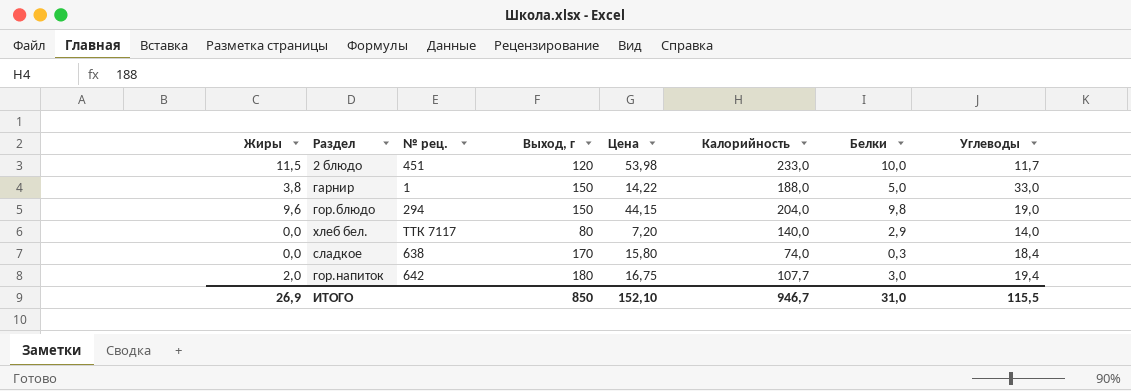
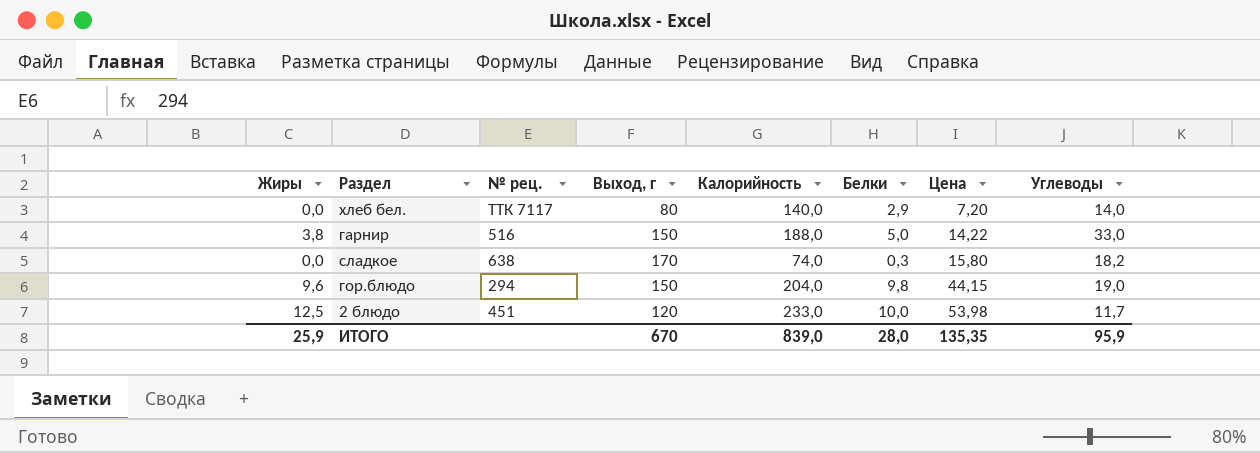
row order: none -> Цена ascending
column Цена | position: 5 -> 7
row гор.напиток: 2,0 | 642 | 180 | 16,75 | 107,7 | 3,0 | 19,4 -> none
гарнир | № рец.: 1 -> 516
сладкое | Углеводы: 18,4 -> 18,2
2 блюдо | Жиры: 11,5 -> 12,5
ИТОГО | Жиры: 26,9 -> 25,9
ИТОГО | Выход, г: 850 -> 670
ИТОГО | Калорийность: 946,7 -> 839,0
ИТОГО | Белки: 31,0 -> 28,0
ИТОГО | Цена: 152,10 -> 135,35
ИТОГО | Углеводы: 115,5 -> 95,9

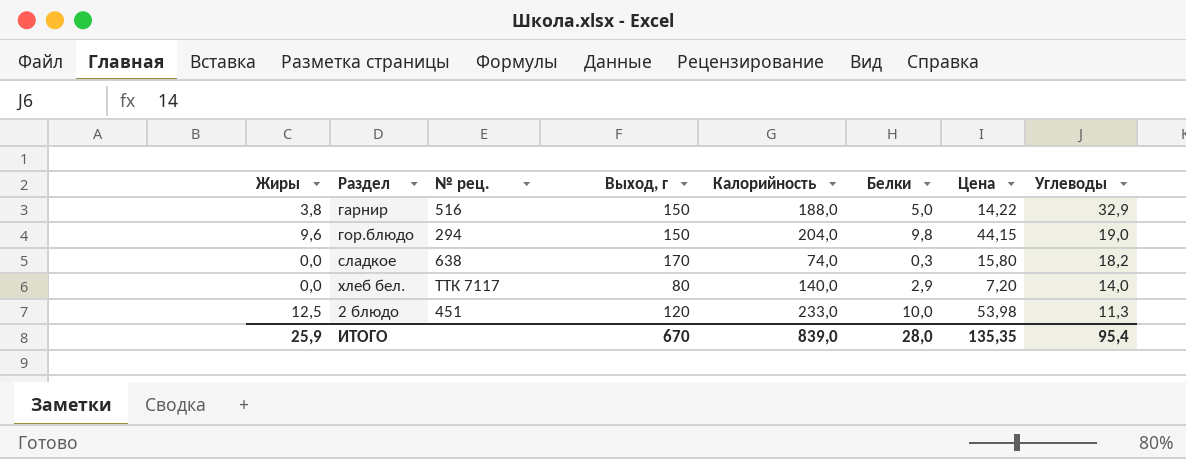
row order: Цена ascending -> Углеводы descending
гарнир | Углеводы: 33,0 -> 32,9
2 блюдо | Углеводы: 11,7 -> 11,3
ИТОГО | Углеводы: 95,9 -> 95,4

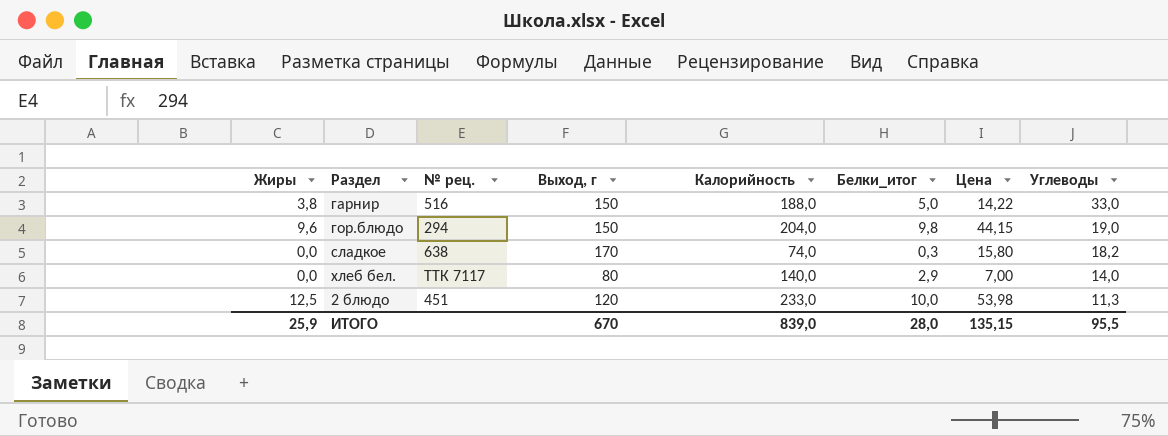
column name: Белки -> Белки_итог
гарнир | Углеводы: 32,9 -> 33,0
хлеб бел. | Цена: 7,20 -> 7,00
ИТОГО | Цена: 135,35 -> 135,15
ИТОГО | Углеводы: 95,4 -> 95,5

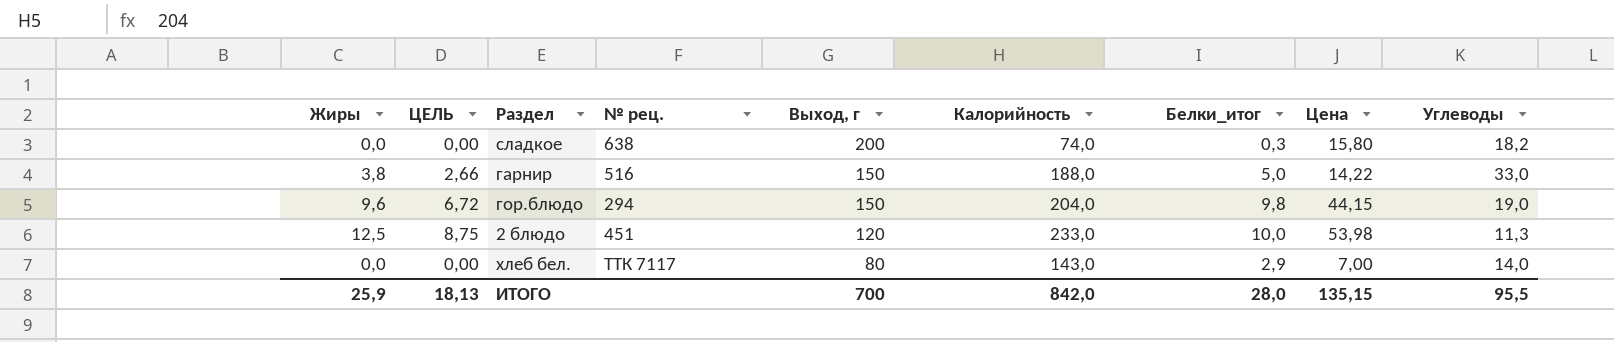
row order: Углеводы descending -> Выход, г descending
column ЦЕЛЬ | formula: none -> [Жиры] * 0,7
сладкое | Выход, г: 170 -> 200
хлеб бел. | Калорийность: 140,0 -> 143,0
ИТОГО | Выход, г: 670 -> 700
ИТОГО | Калорийность: 839,0 -> 842,0

